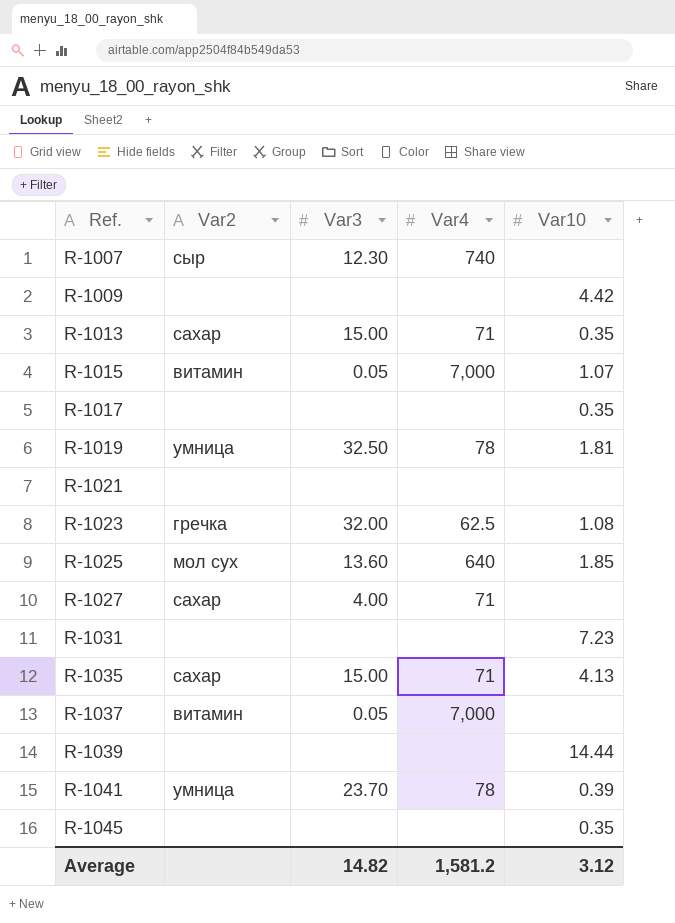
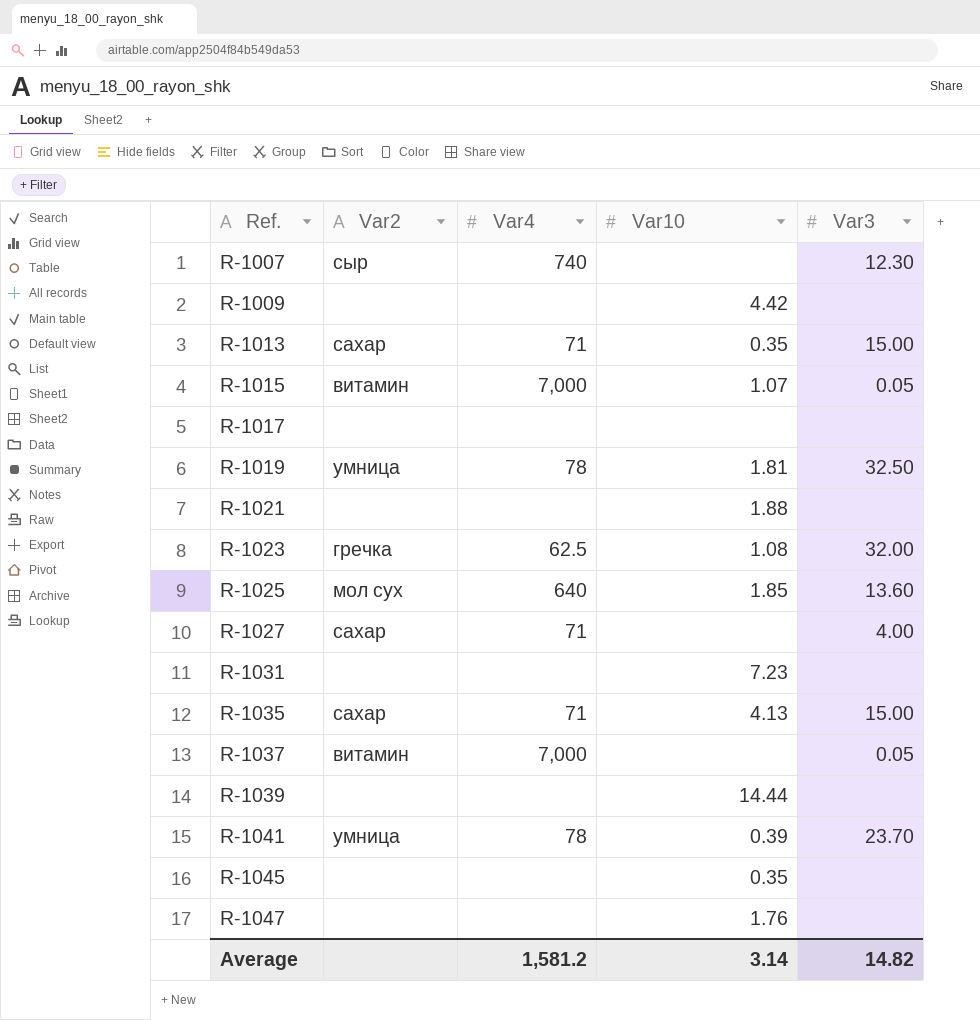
column Var3 | position: 3 -> 5
R-1017 | Var10: 0.35 -> none
R-1021 | Var10: none -> 1.88
row R-1047: none -> none | none | 1.76 | none
Average | Var10: 3.12 -> 3.14

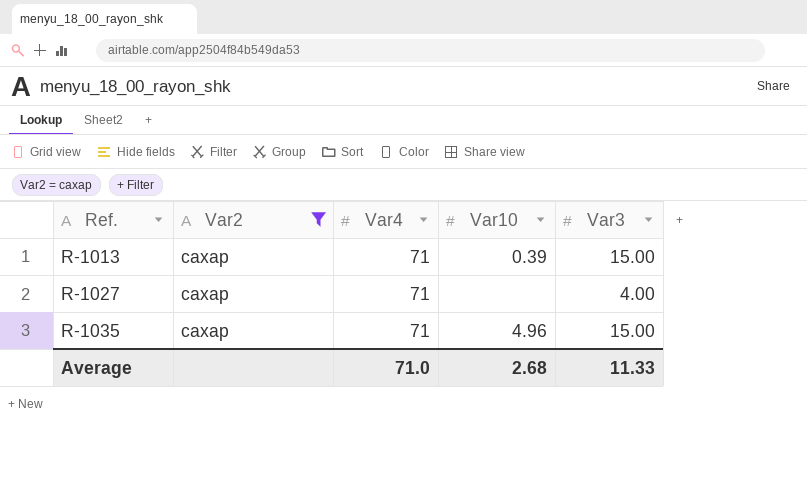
filter: none -> Var2 = сахар
R-1013 | Var10: 0.35 -> 0.39
R-1035 | Var10: 4.13 -> 4.96
Average | Var4: 1,581.2 -> 71.0
Average | Var10: 3.14 -> 2.68
Average | Var3: 14.82 -> 11.33

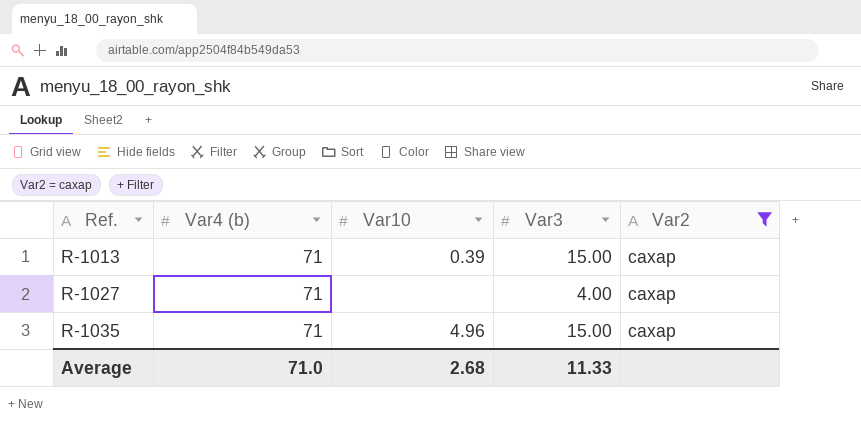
column name: Var4 -> Var4 (b)
column Var2 | position: 2 -> 5

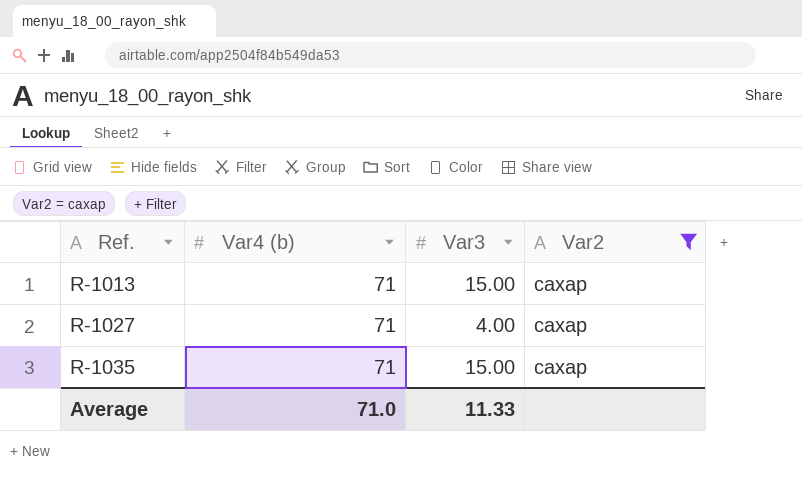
column Var10 | position: 3 -> none

